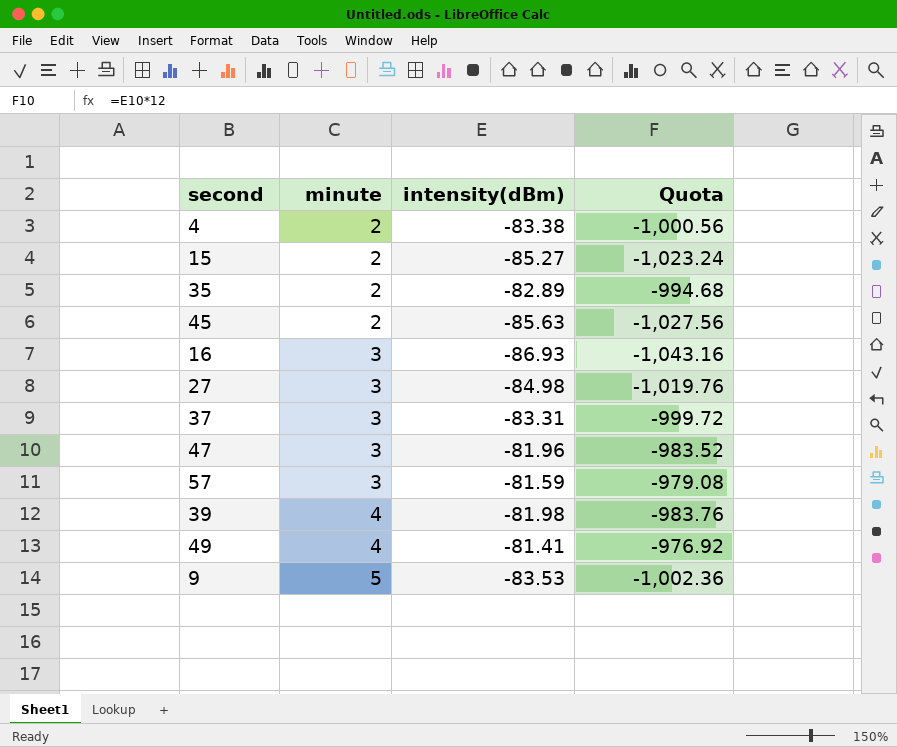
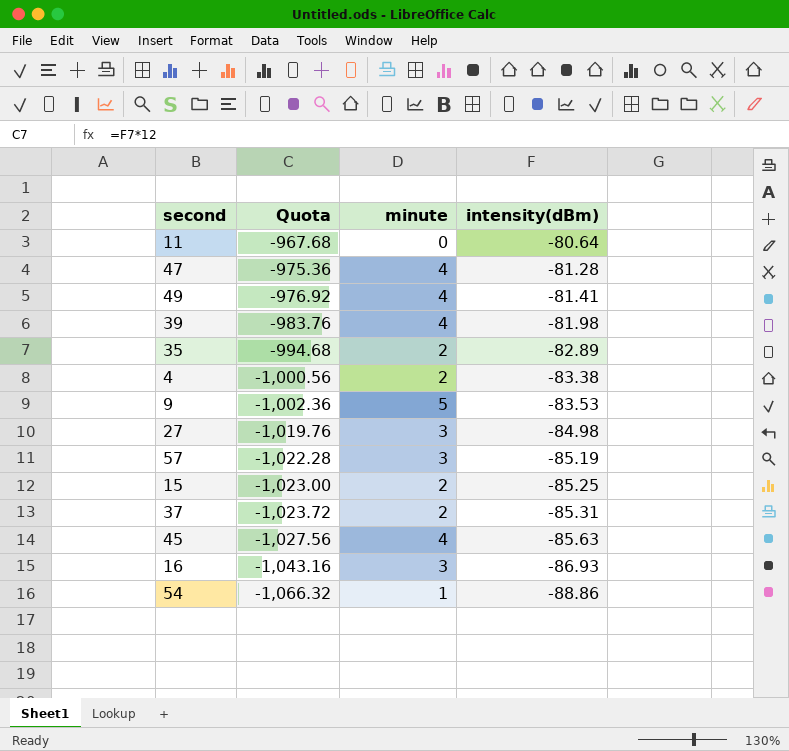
row order: minute ascending -> Quota descending
column Quota | position: 4 -> 2
row 11: none -> -967.68 | 0 | -80.64
47 | Quota: -983.52 -> -975.36
47 | minute: 3 -> 4
47 | intensity(dBm): -81.96 -> -81.28
57 | Quota: -979.08 -> -1,022.28
57 | intensity(dBm): -81.59 -> -85.19
15 | Quota: -1,023.24 -> -1,023.00
15 | intensity(dBm): -85.27 -> -85.25
37 | Quota: -999.72 -> -1,023.72
37 | minute: 3 -> 2
37 | intensity(dBm): -83.31 -> -85.31
45 | minute: 2 -> 4
row 54: none -> -1,066.32 | 1 | -88.86

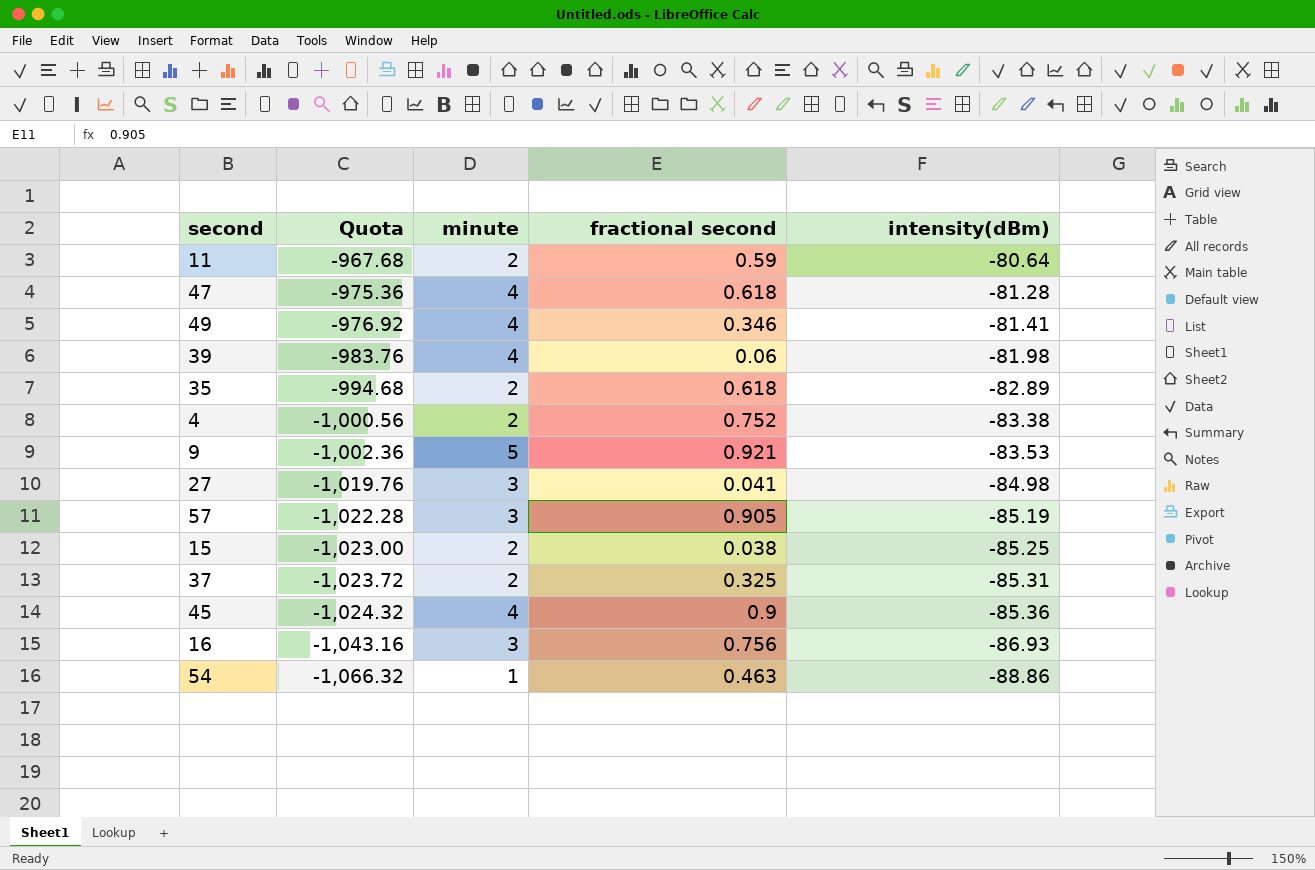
column fractional second | position: none -> 4
11 | minute: 0 -> 2
45 | Quota: -1,027.56 -> -1,024.32
45 | intensity(dBm): -85.63 -> -85.36

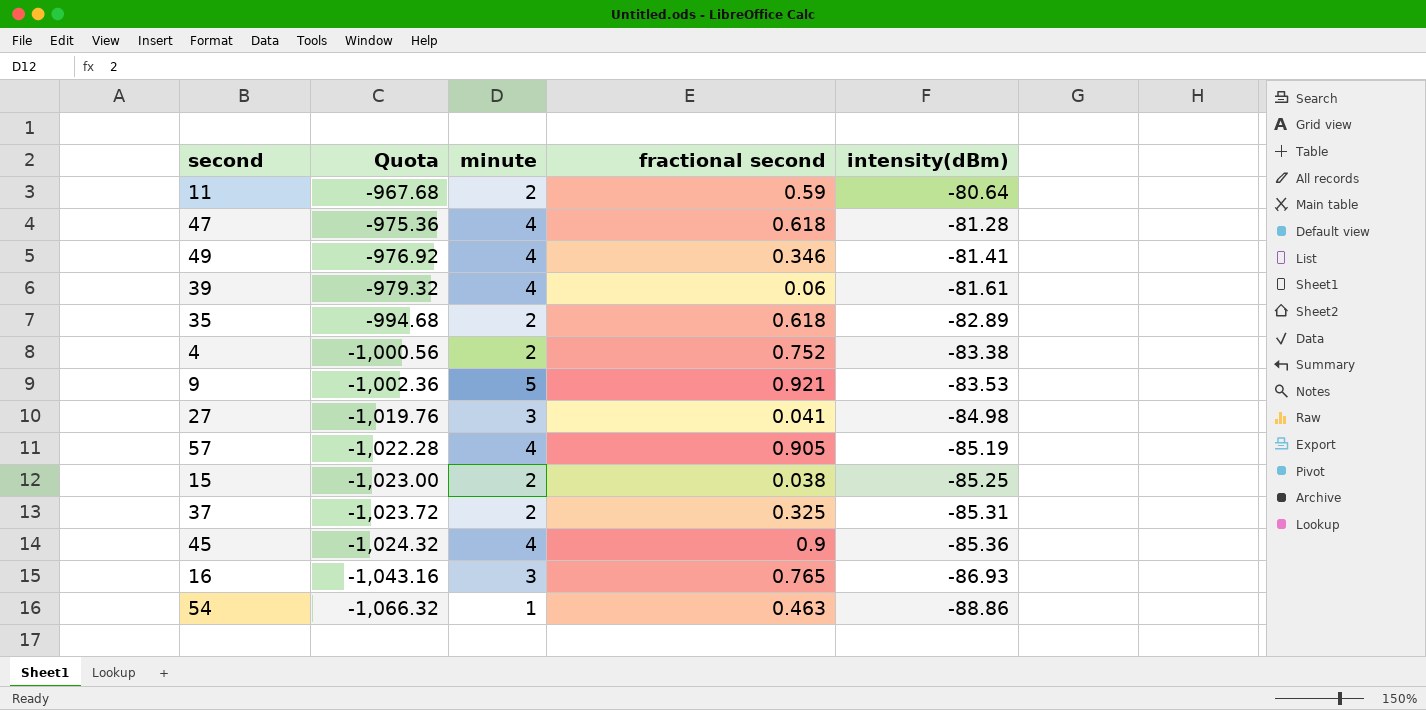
39 | Quota: -983.76 -> -979.32
39 | intensity(dBm): -81.98 -> -81.61
57 | minute: 3 -> 4
16 | fractional second: 0.756 -> 0.765

